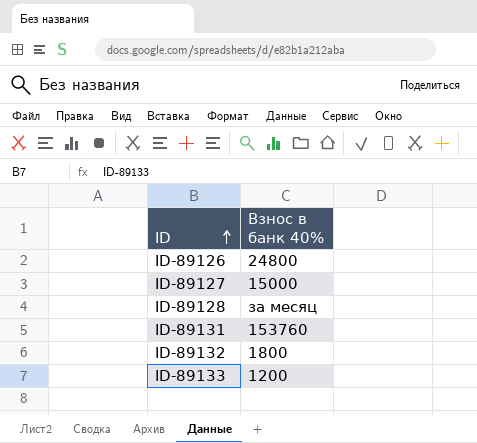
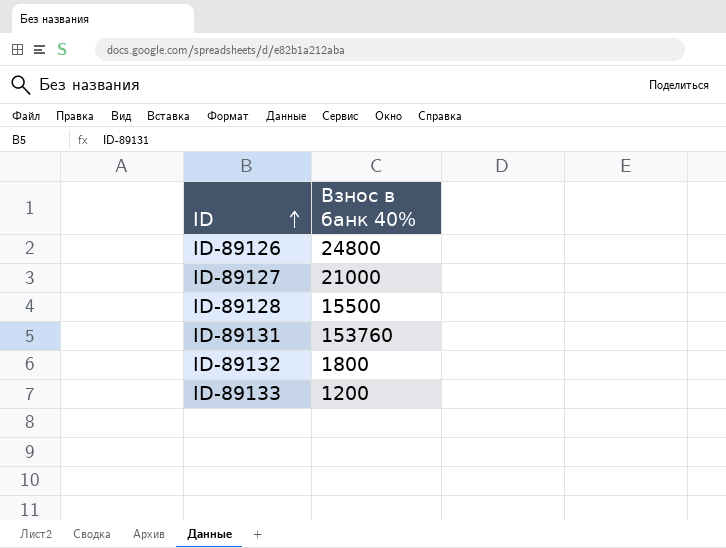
ID-89127 | Взнос в банк 40%: 15000 -> 21000
ID-89128 | Взнос в банк 40%: за месяц -> 15500

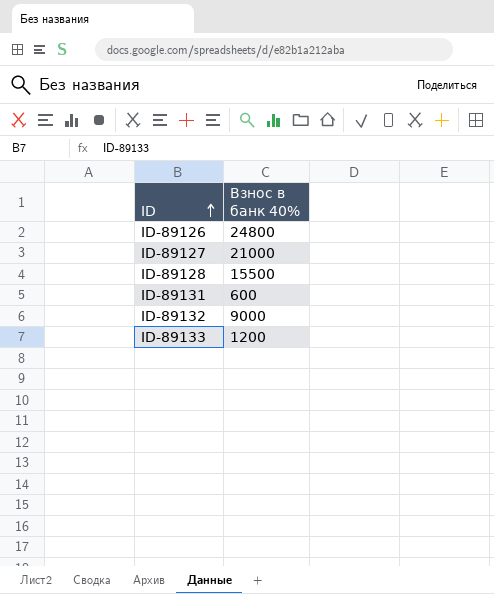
ID-89131 | Взнос в банк 40%: 153760 -> 600
ID-89132 | Взнос в банк 40%: 1800 -> 9000

